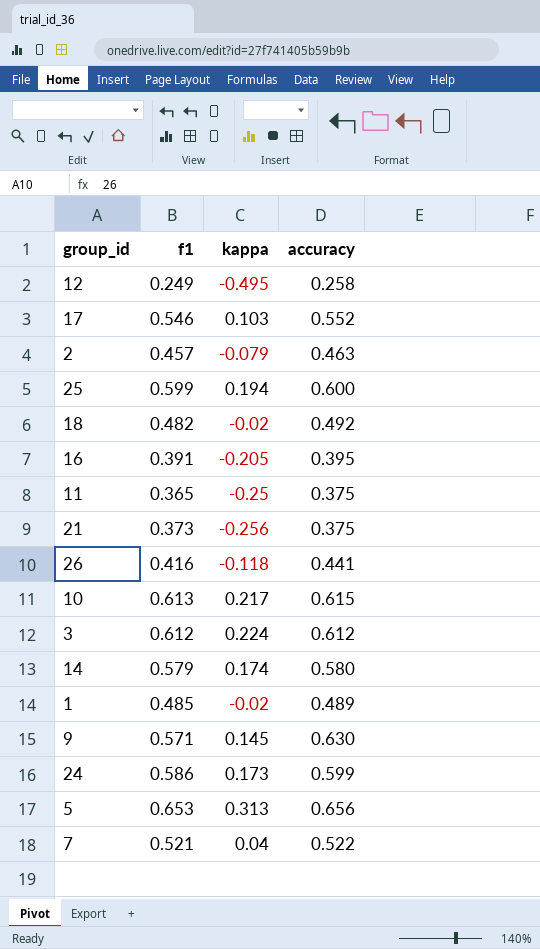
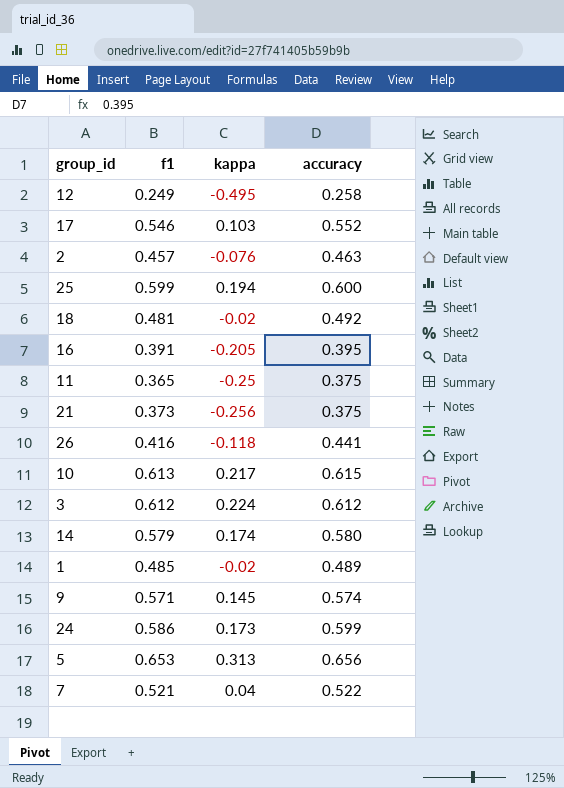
2 | kappa: -0.079 -> -0.076
18 | f1: 0.482 -> 0.481
9 | accuracy: 0.630 -> 0.574

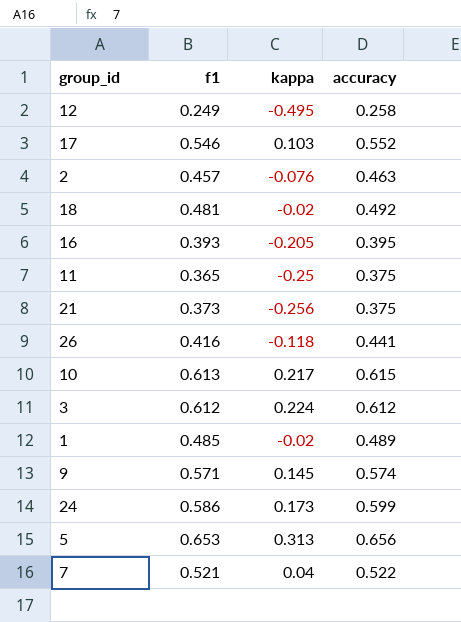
row 25: 0.599 | 0.194 | 0.600 -> none
row 14: 0.579 | 0.174 | 0.580 -> none
16 | f1: 0.391 -> 0.393

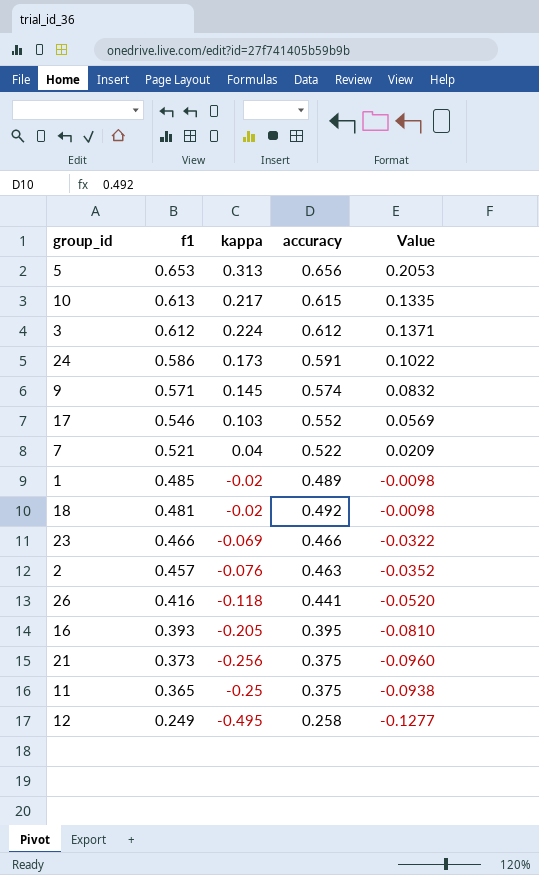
row order: none -> f1 descending
column Value | formula: none -> [kappa] * [accuracy]
24 | accuracy: 0.599 -> 0.591
row 23: none -> 0.466 | -0.069 | 0.466 | -0.0322

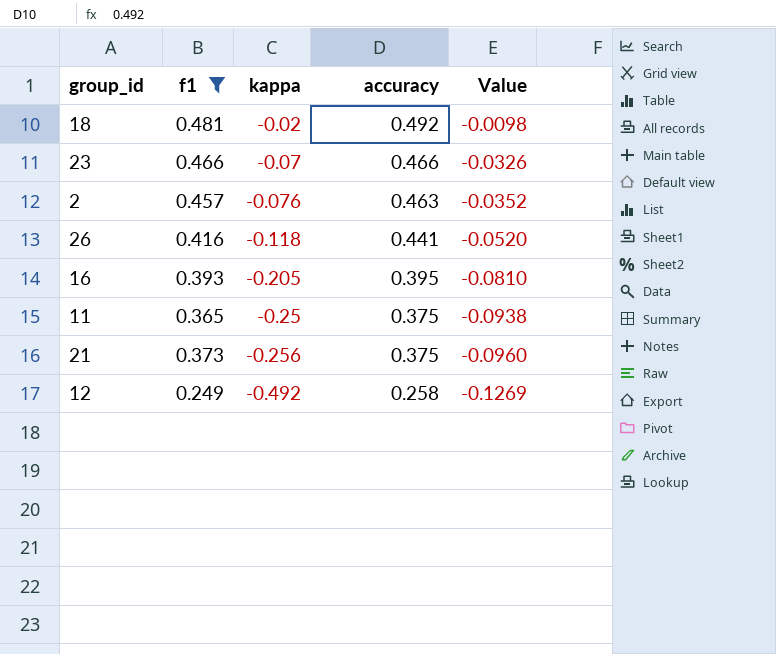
filter: none -> f1 <= 0.481
row order: f1 descending -> kappa descending
23 | kappa: -0.069 -> -0.07
23 | Value: -0.0322 -> -0.0326
12 | kappa: -0.495 -> -0.492
12 | Value: -0.1277 -> -0.1269

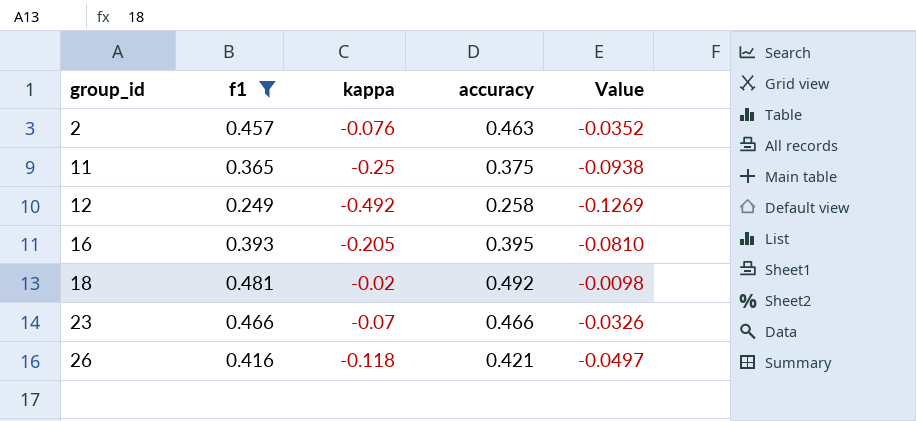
row order: kappa descending -> group_id ascending
row 21: 0.373 | -0.256 | 0.375 | -0.0960 -> none
26 | accuracy: 0.441 -> 0.421
26 | Value: -0.0520 -> -0.0497

